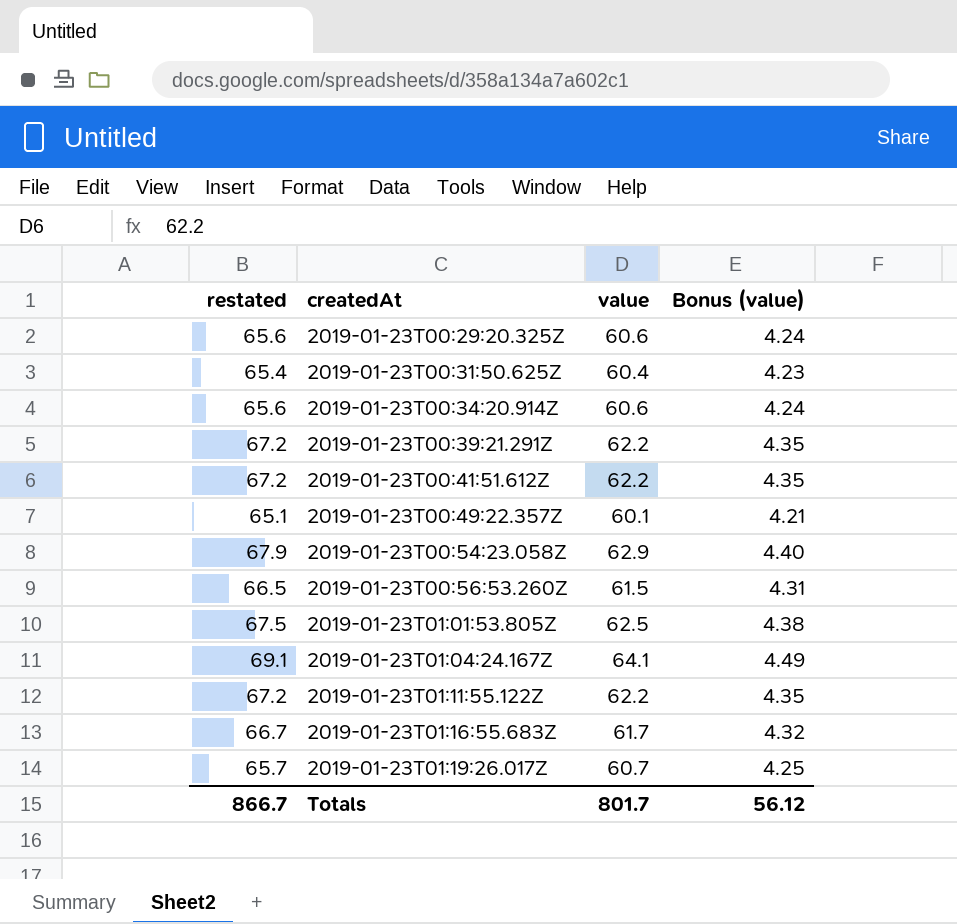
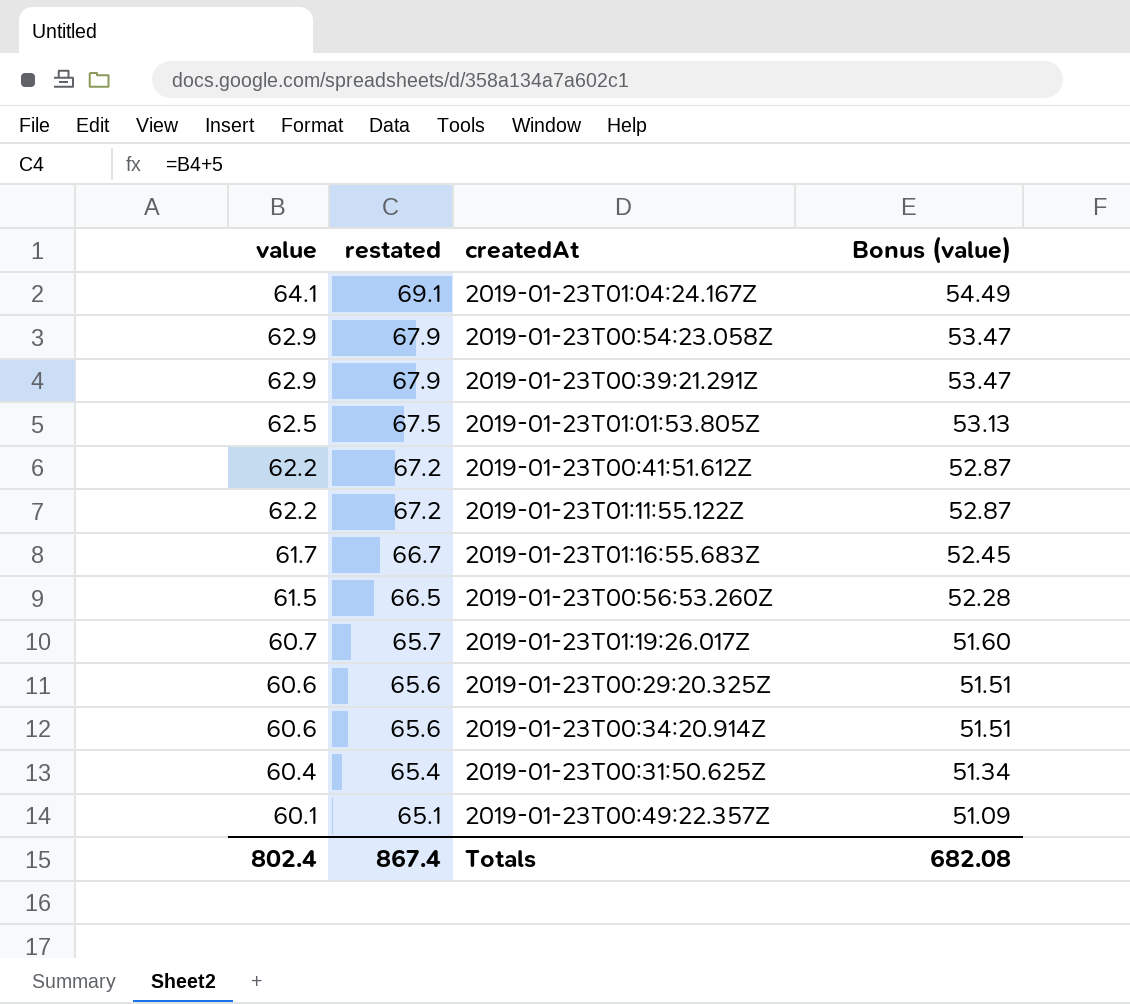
row order: createdAt ascending -> value descending
column value | position: 3 -> 1
column Bonus (value) | formula: [value] * 0.07 -> [value] * 0.85
2019-01-23T00:39:21.291Z | value: 62.2 -> 62.9
2019-01-23T00:39:21.291Z | restated: 67.2 -> 67.9
Totals | value: 801.7 -> 802.4
Totals | restated: 866.7 -> 867.4
Totals | Bonus (value): 56.12 -> 682.08

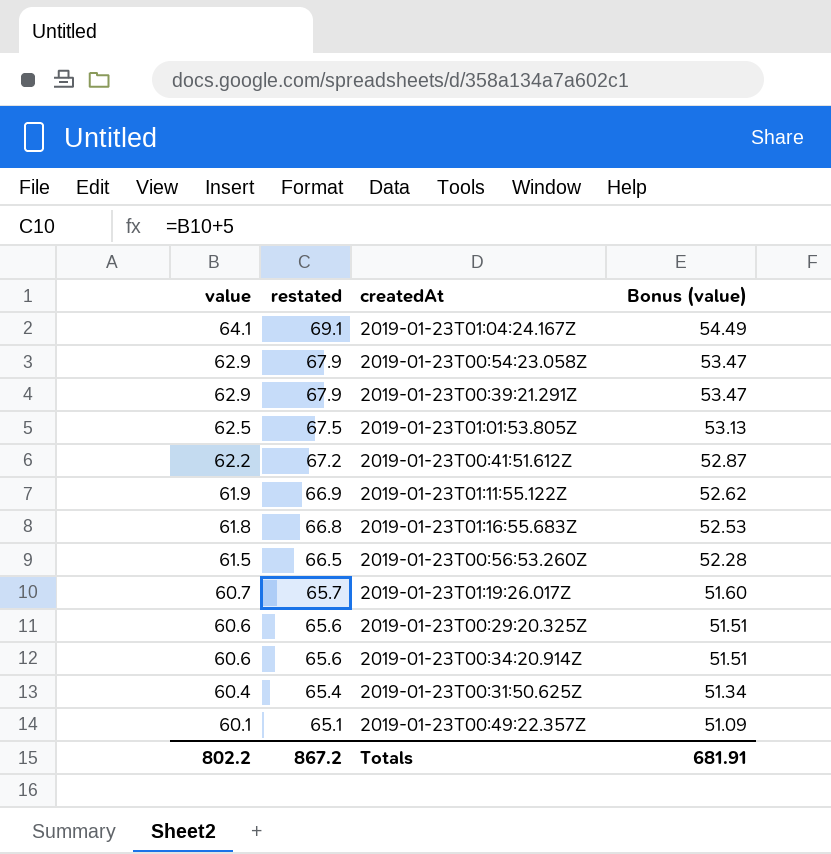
2019-01-23T01:11:55.122Z | value: 62.2 -> 61.9
2019-01-23T01:11:55.122Z | restated: 67.2 -> 66.9
2019-01-23T01:11:55.122Z | Bonus (value): 52.87 -> 52.62
2019-01-23T01:16:55.683Z | value: 61.7 -> 61.8
2019-01-23T01:16:55.683Z | restated: 66.7 -> 66.8
2019-01-23T01:16:55.683Z | Bonus (value): 52.45 -> 52.53
Totals | value: 802.4 -> 802.2
Totals | restated: 867.4 -> 867.2
Totals | Bonus (value): 682.08 -> 681.91

